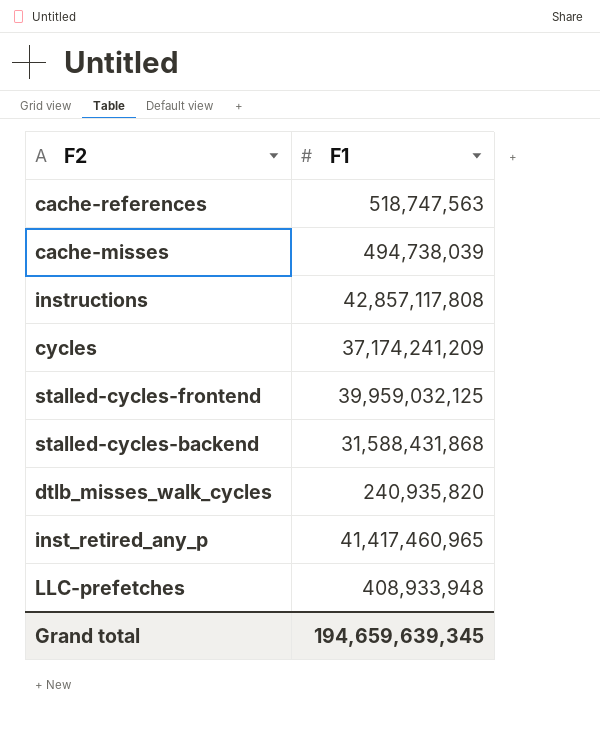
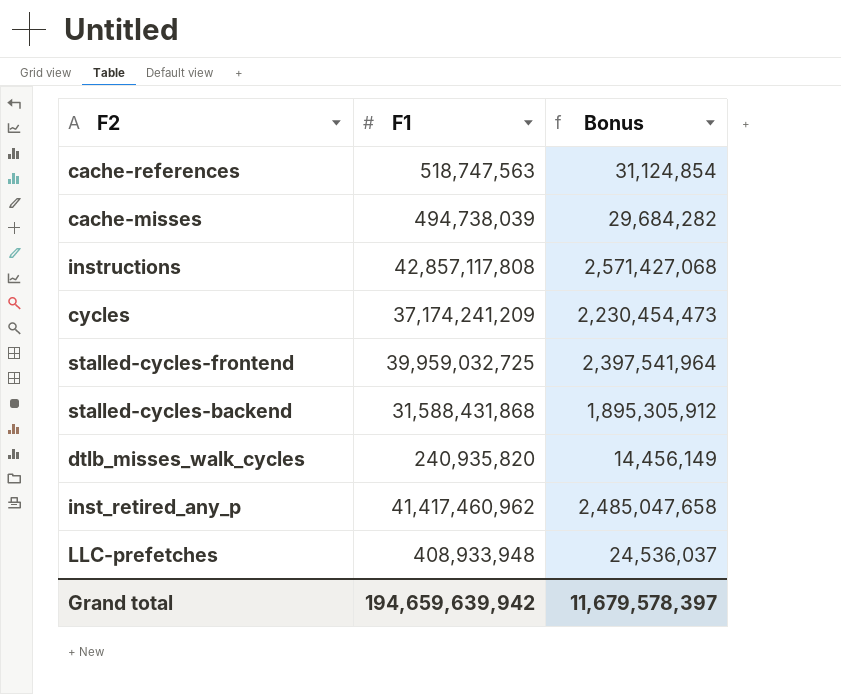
column Bonus | formula: none -> [F1] * 0.06
stalled-cycles-frontend | F1: 39,959,032,125 -> 39,959,032,725
inst_retired_any_p | F1: 41,417,460,965 -> 41,417,460,962
Grand total | F1: 194,659,639,345 -> 194,659,639,942

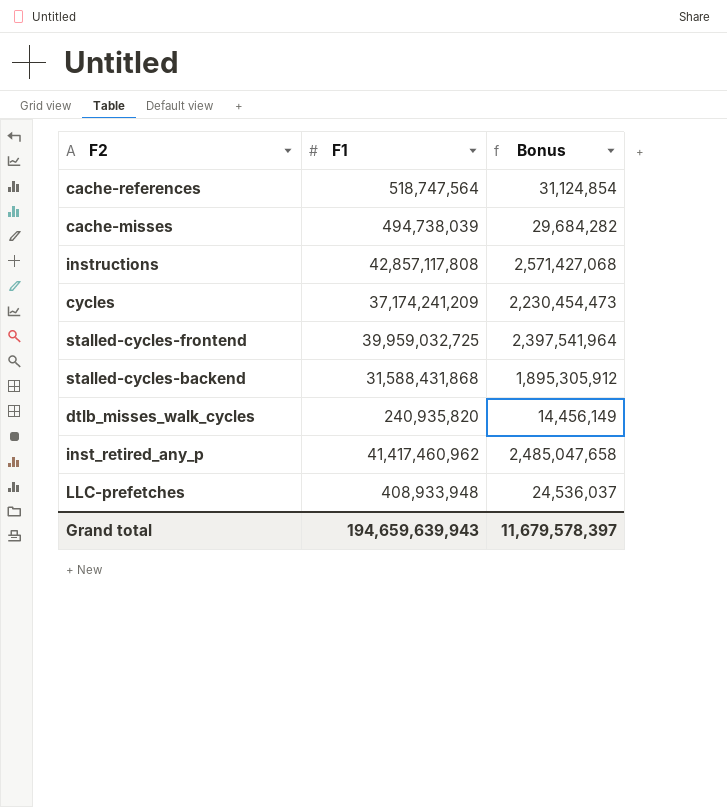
cache-references | F1: 518,747,563 -> 518,747,564
Grand total | F1: 194,659,639,942 -> 194,659,639,943

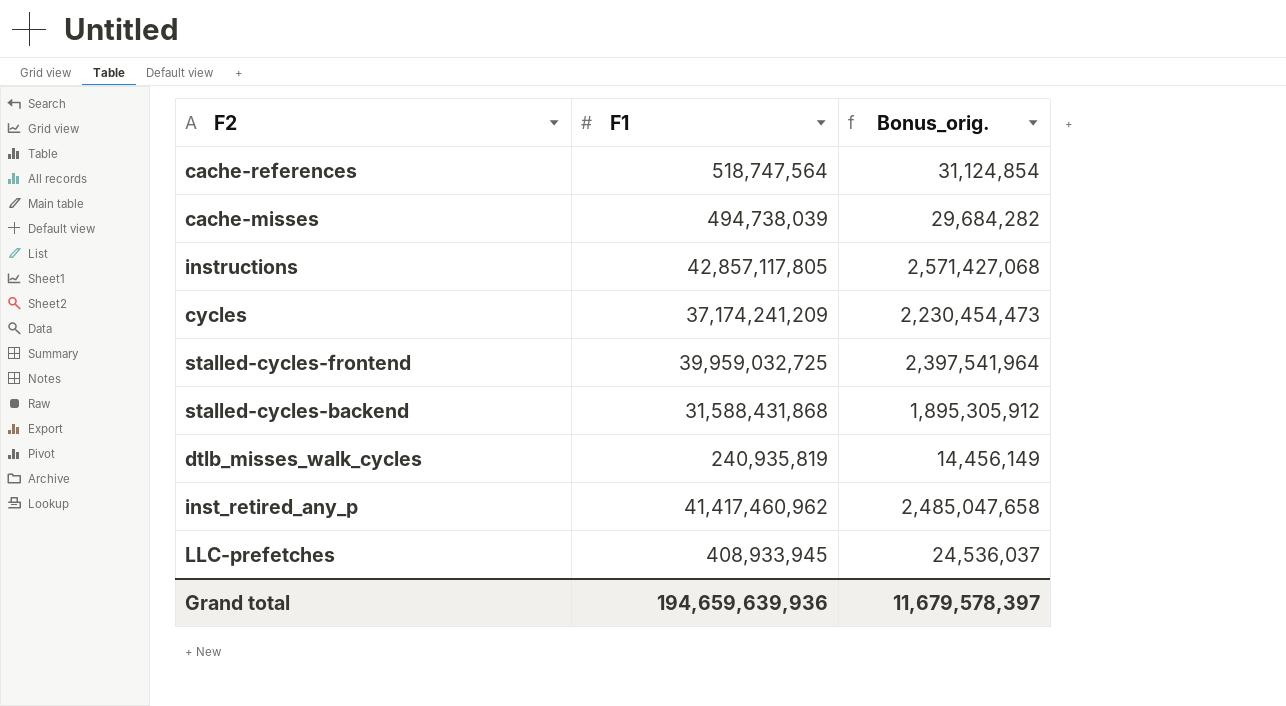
column name: Bonus -> Bonus_orig.
instructions | F1: 42,857,117,808 -> 42,857,117,805
dtlb_misses_walk_cycles | F1: 240,935,820 -> 240,935,819
LLC-prefetches | F1: 408,933,948 -> 408,933,945
Grand total | F1: 194,659,639,943 -> 194,659,639,936

